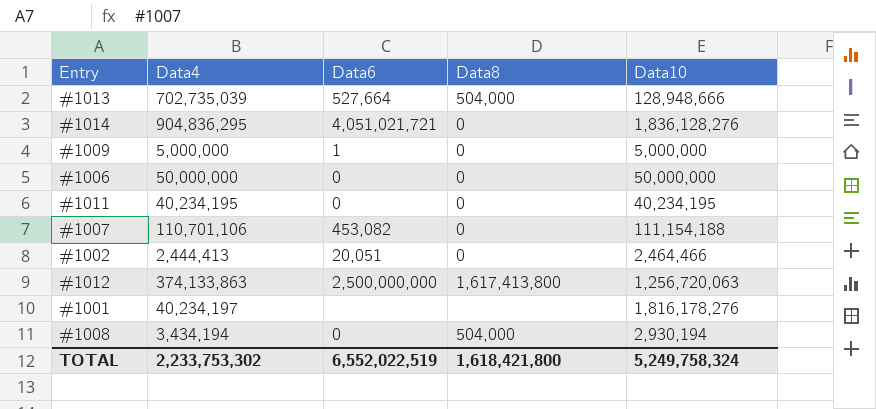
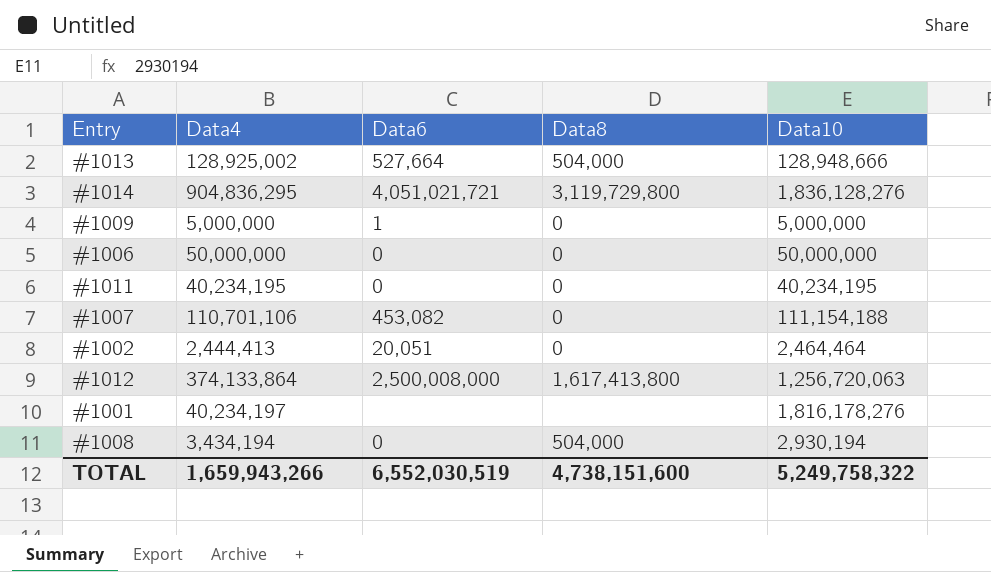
#1013 | Data4: 702,735,039 -> 128,925,002
#1014 | Data8: 0 -> 3,119,729,800
#1002 | Data10: 2,464,466 -> 2,464,464
#1012 | Data4: 374,133,863 -> 374,133,864
#1012 | Data6: 2,500,000,000 -> 2,500,008,000
TOTAL | Data4: 2,233,753,302 -> 1,659,943,266
TOTAL | Data6: 6,552,022,519 -> 6,552,030,519
TOTAL | Data8: 1,618,421,800 -> 4,738,151,600
TOTAL | Data10: 5,249,758,324 -> 5,249,758,322

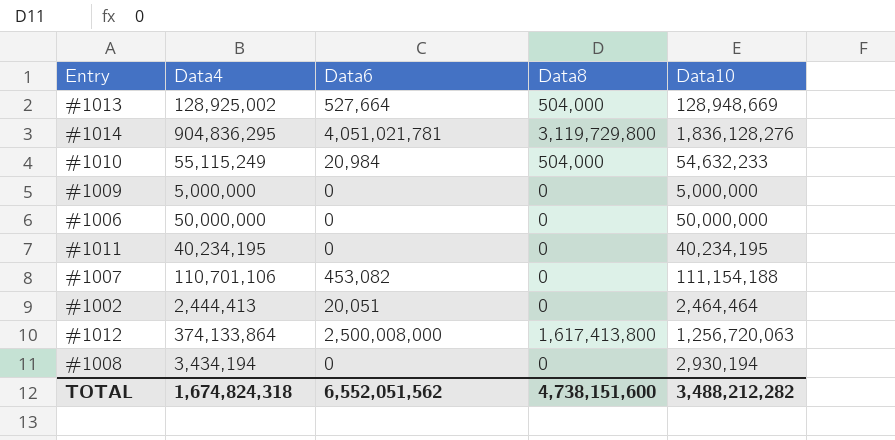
row #1001: 40,234,197 | none | none | 1,816,178,276 -> none
#1013 | Data10: 128,948,666 -> 128,948,669
#1014 | Data6: 4,051,021,721 -> 4,051,021,781
row #1010: none -> 55,115,249 | 20,984 | 504,000 | 54,632,233
#1009 | Data6: 1 -> 0
#1008 | Data8: 504,000 -> 0
TOTAL | Data4: 1,659,943,266 -> 1,674,824,318
TOTAL | Data6: 6,552,030,519 -> 6,552,051,562
TOTAL | Data10: 5,249,758,322 -> 3,488,212,282

